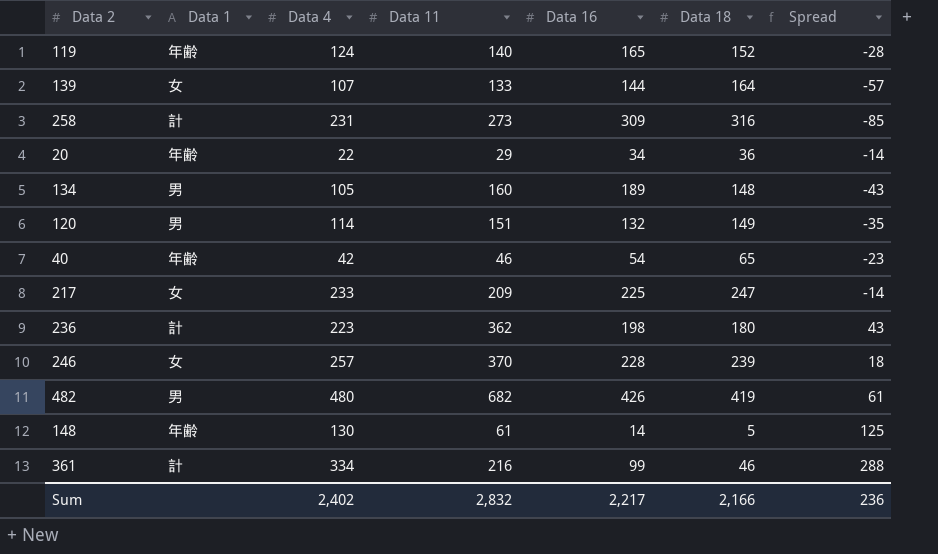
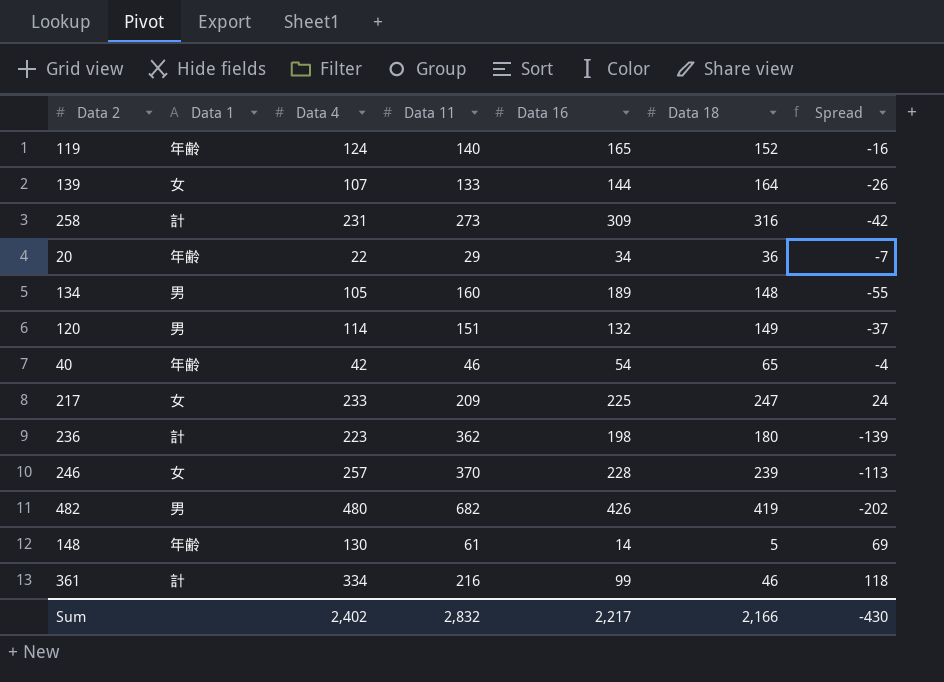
column Spread | formula: [Data 4] - [Data 18] -> [Data 4] - [Data 11]
Sum | Spread: 236 -> -430

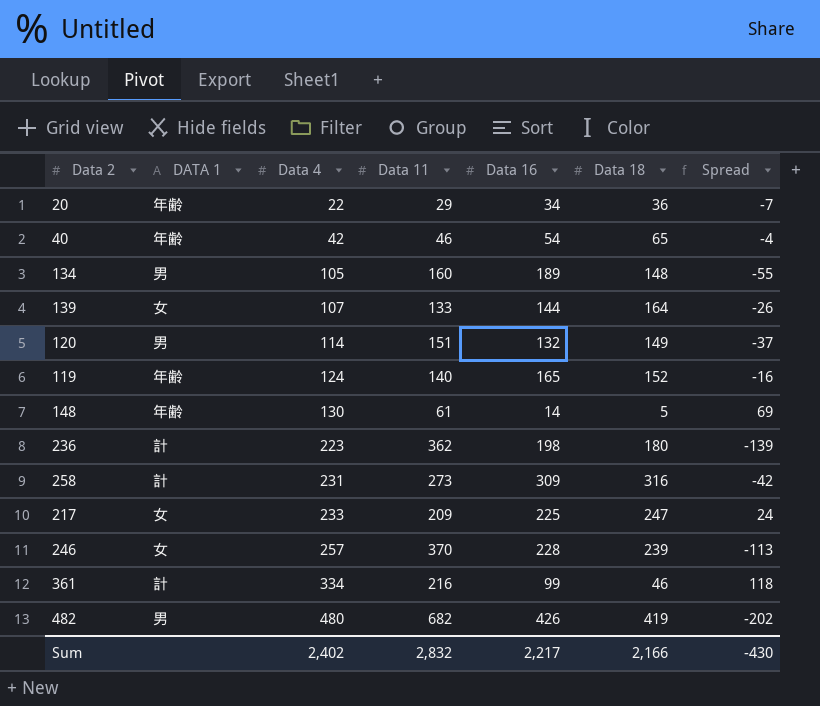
row order: none -> Data 4 ascending
column name: Data 1 -> DATA 1

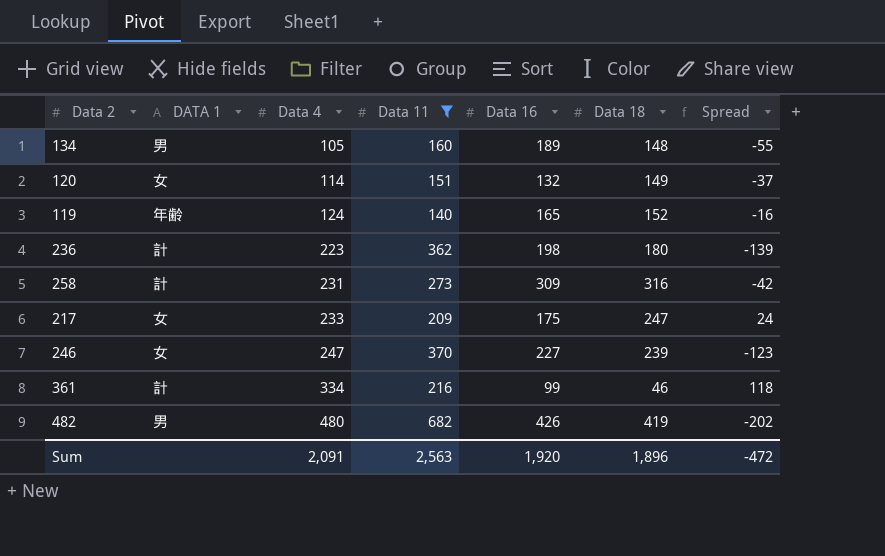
filter: none -> Data 11 >= 140
120 | DATA 1: 男 -> 女
217 | Data 16: 225 -> 175
246 | Data 4: 257 -> 247
246 | Data 16: 228 -> 227
246 | Spread: -113 -> -123
Sum | Data 4: 2,402 -> 2,091
Sum | Data 11: 2,832 -> 2,563
Sum | Data 16: 2,217 -> 1,920
Sum | Data 18: 2,166 -> 1,896
Sum | Spread: -430 -> -472

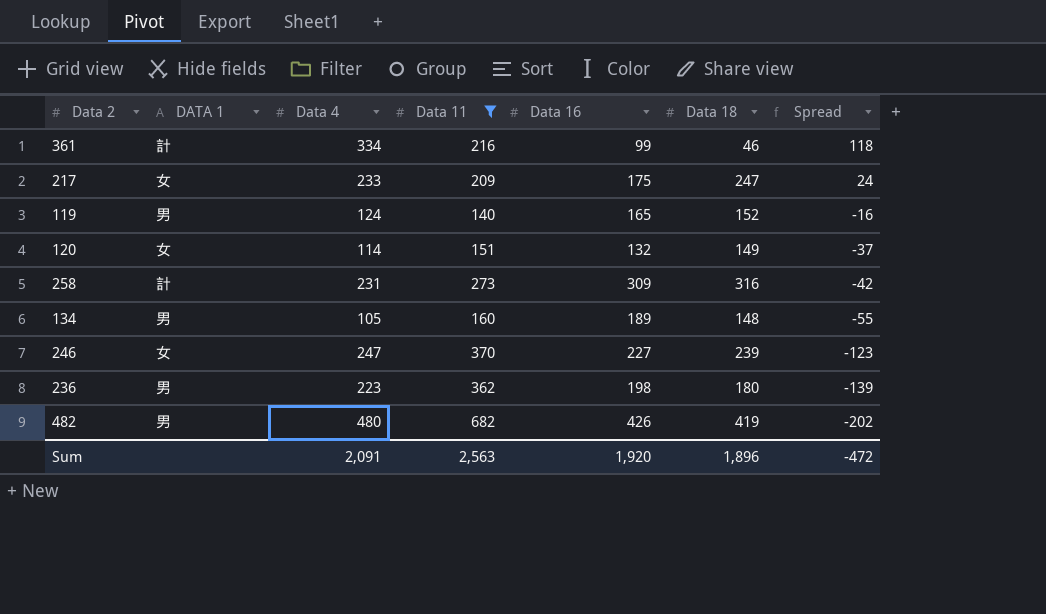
row order: Data 4 ascending -> Spread descending
119 | DATA 1: 年齢 -> 男
236 | DATA 1: 計 -> 男

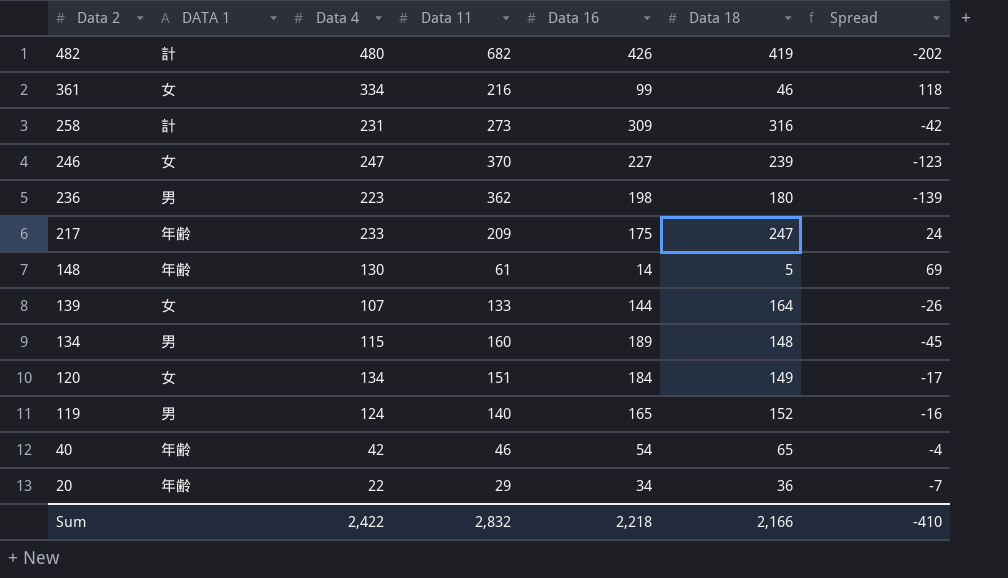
filter: Data 11 >= 140 -> none
row order: Spread descending -> Data 2 descending
482 | DATA 1: 男 -> 計
361 | DATA 1: 計 -> 女
217 | DATA 1: 女 -> 年齢
134 | Data 4: 105 -> 115
134 | Spread: -55 -> -45
120 | Data 4: 114 -> 134
120 | Data 16: 132 -> 184
120 | Spread: -37 -> -17
Sum | Data 4: 2,091 -> 2,422
Sum | Data 11: 2,563 -> 2,832
Sum | Data 16: 1,920 -> 2,218
Sum | Data 18: 1,896 -> 2,166
Sum | Spread: -472 -> -410

